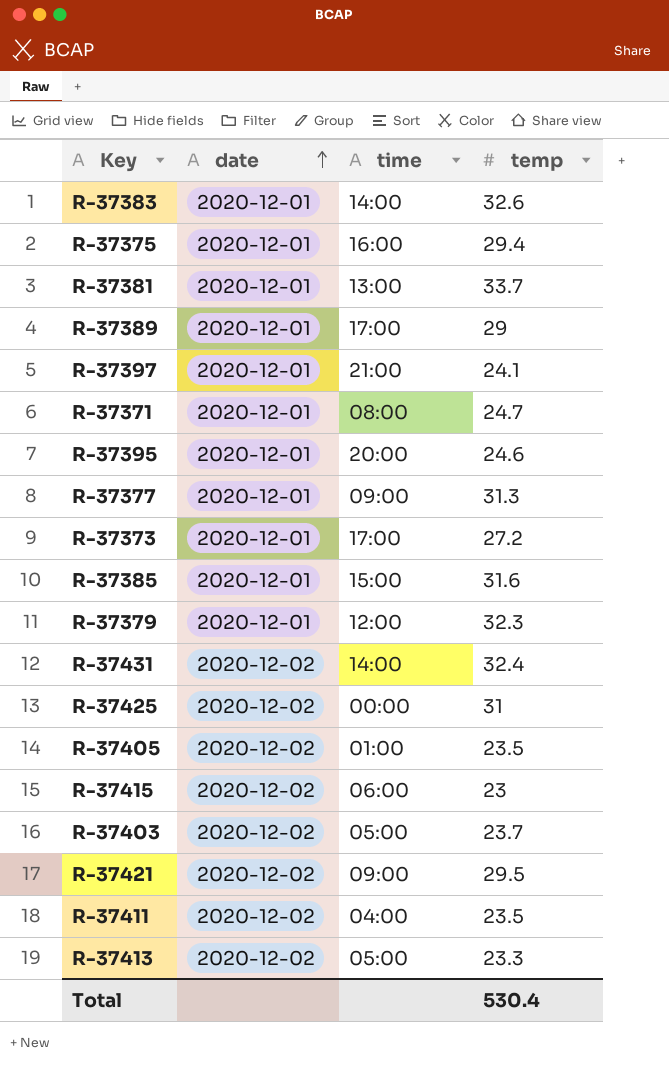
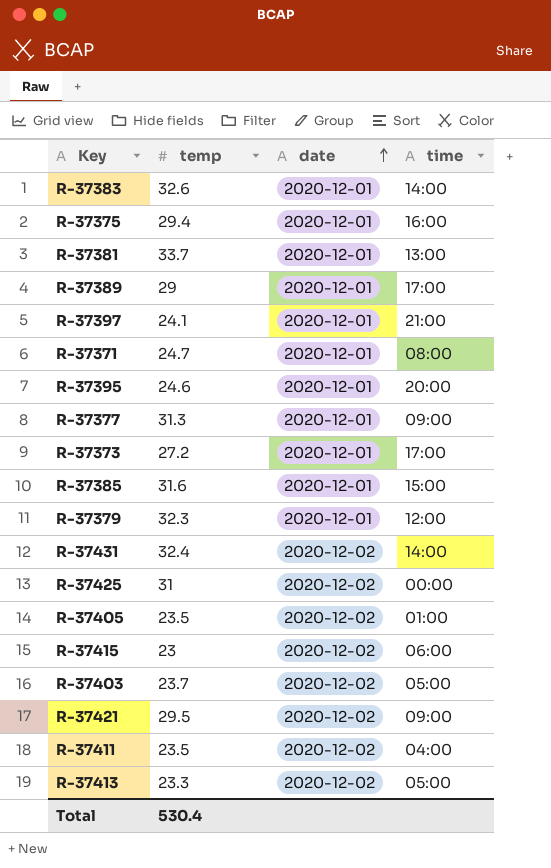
column temp | position: 4 -> 2

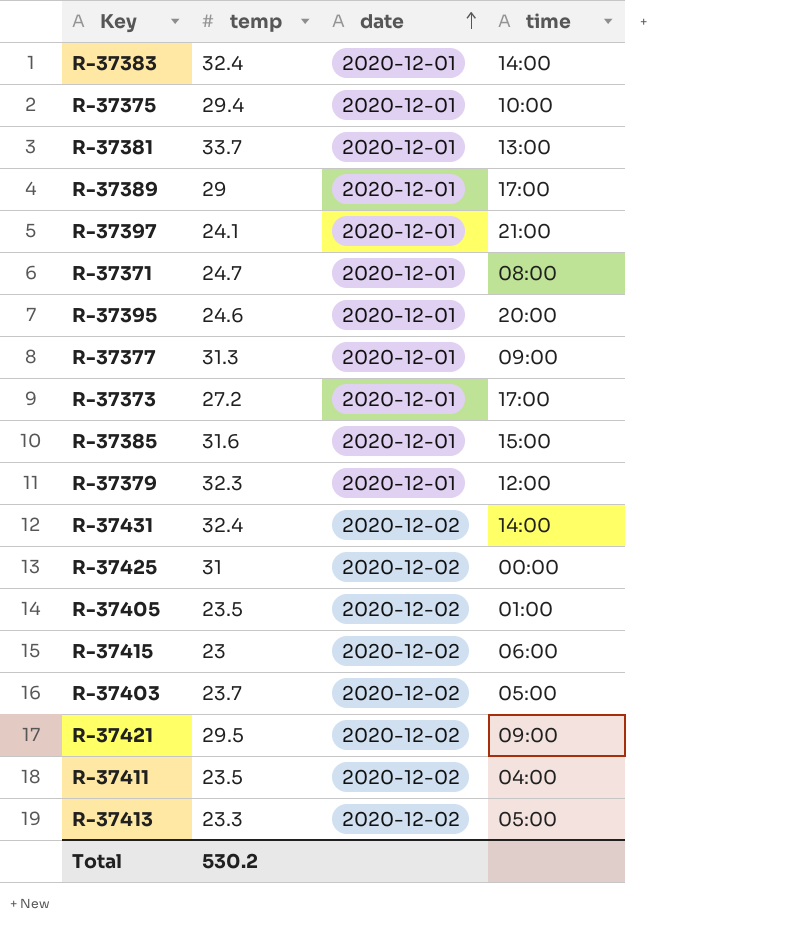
R-37383 | temp: 32.6 -> 32.4
R-37375 | time: 16:00 -> 10:00
Total | temp: 530.4 -> 530.2

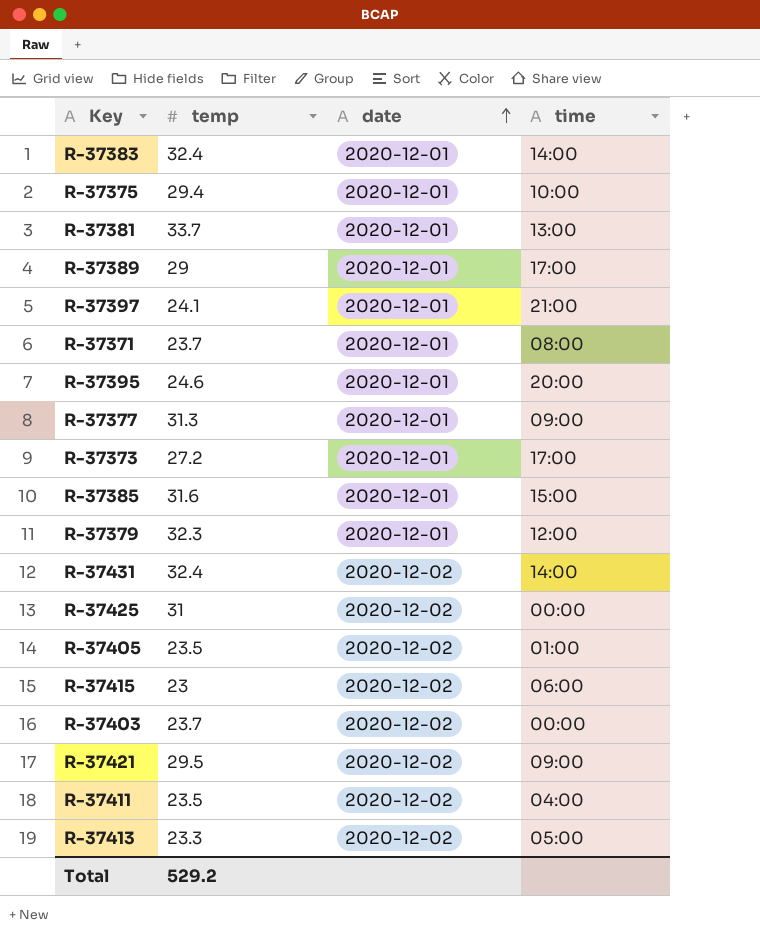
R-37371 | temp: 24.7 -> 23.7
R-37403 | time: 05:00 -> 00:00
Total | temp: 530.2 -> 529.2

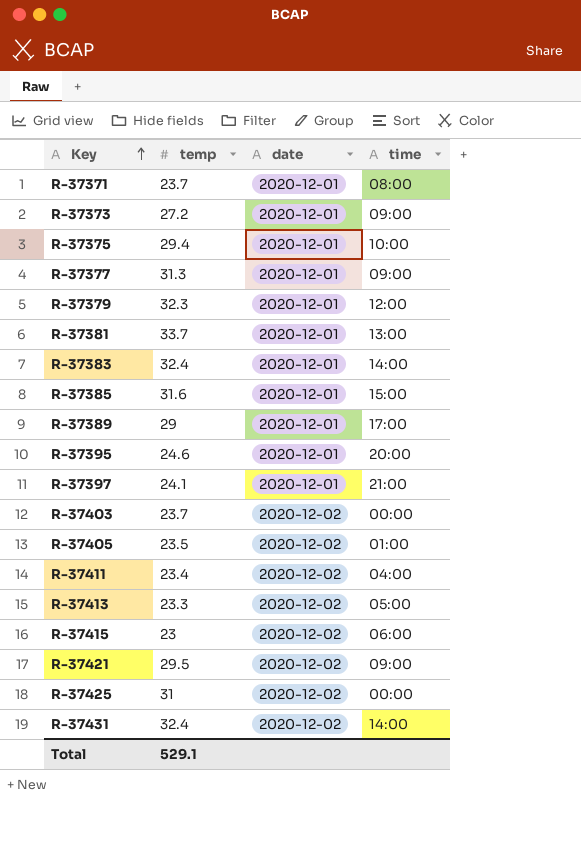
row order: date ascending -> Key ascending
R-37373 | time: 17:00 -> 09:00
R-37411 | temp: 23.5 -> 23.4
Total | temp: 529.2 -> 529.1

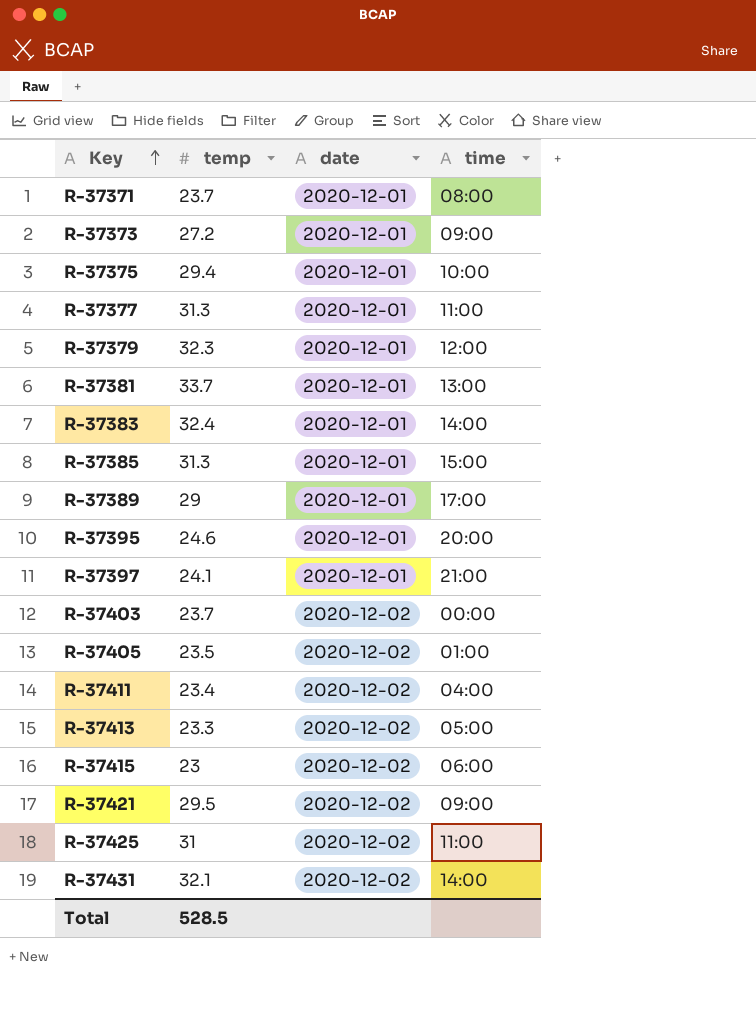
R-37377 | time: 09:00 -> 11:00
R-37385 | temp: 31.6 -> 31.3
R-37425 | time: 00:00 -> 11:00
R-37431 | temp: 32.4 -> 32.1
Total | temp: 529.1 -> 528.5

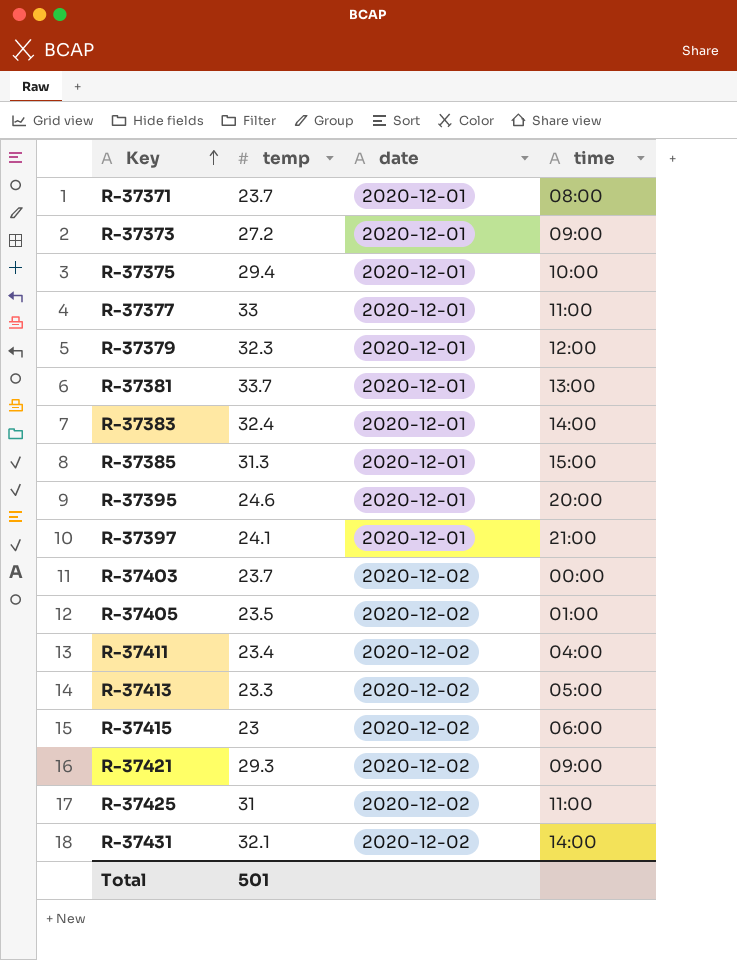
row R-37389: 29 | 2020-12-01 | 17:00 -> none
R-37377 | temp: 31.3 -> 33
R-37421 | temp: 29.5 -> 29.3
Total | temp: 528.5 -> 501

